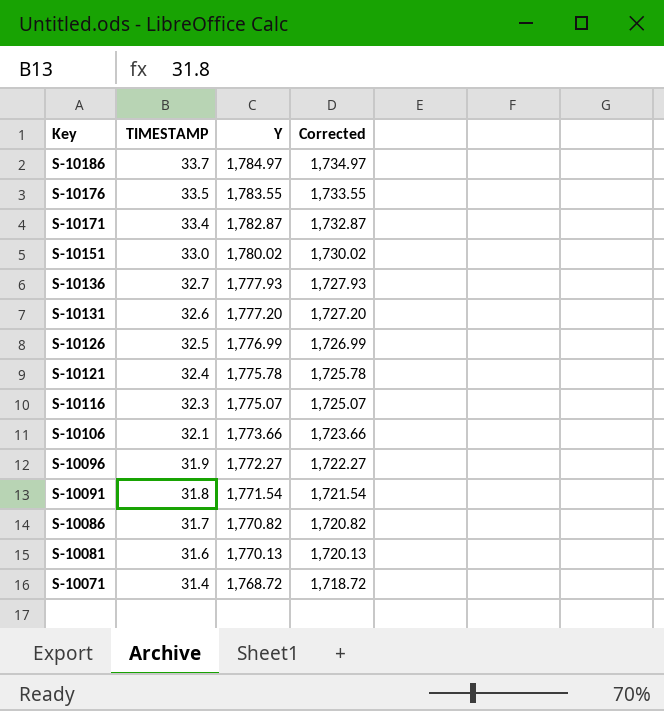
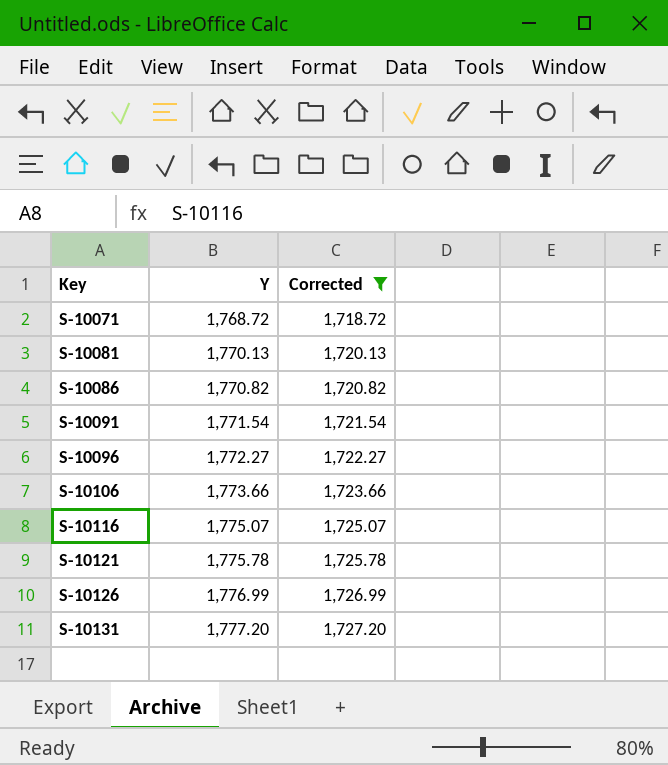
filter: none -> Corrected <= 1,727.20
row order: Key descending -> Key ascending
column TIMESTAMP | position: 2 -> none

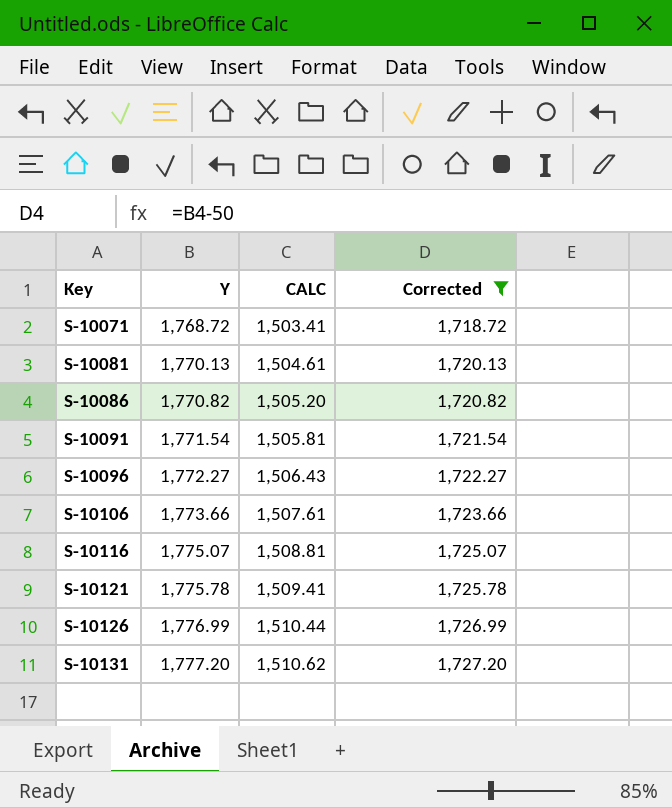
column CALC | formula: none -> [Y] * 0.85

